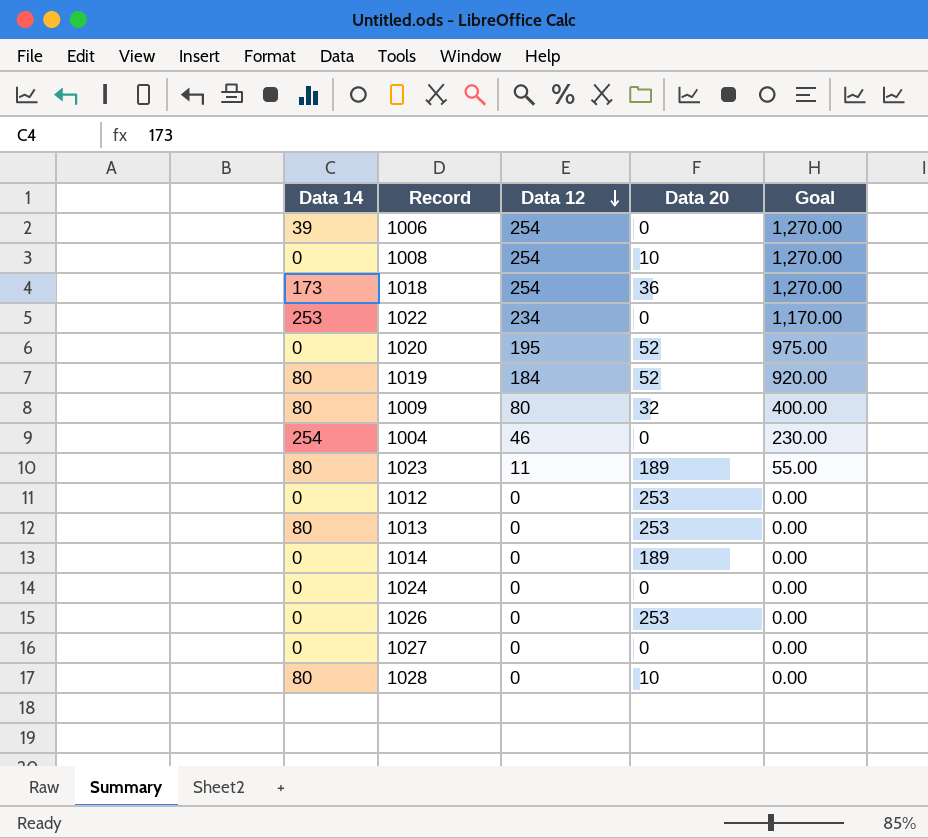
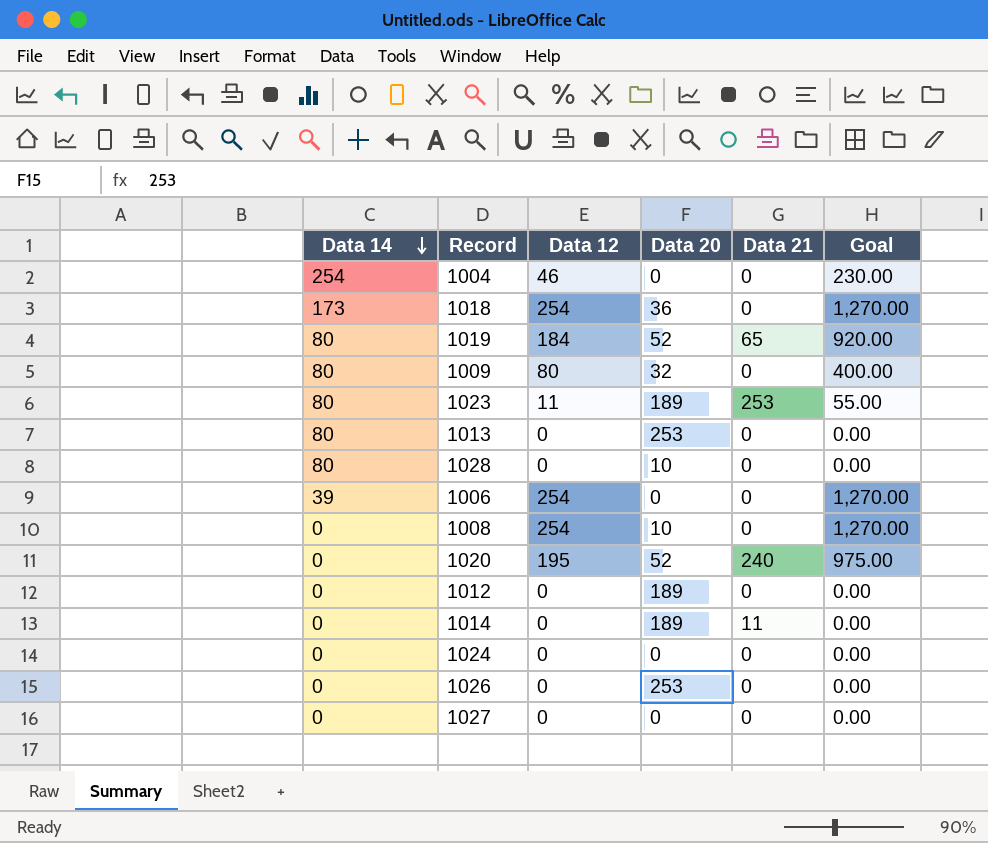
row order: Data 12 descending -> Data 14 descending
column Data 21 | position: none -> 5
row 1022: 253 | 234 | 0 | 1,170.00 -> none
1012 | Data 20: 253 -> 189

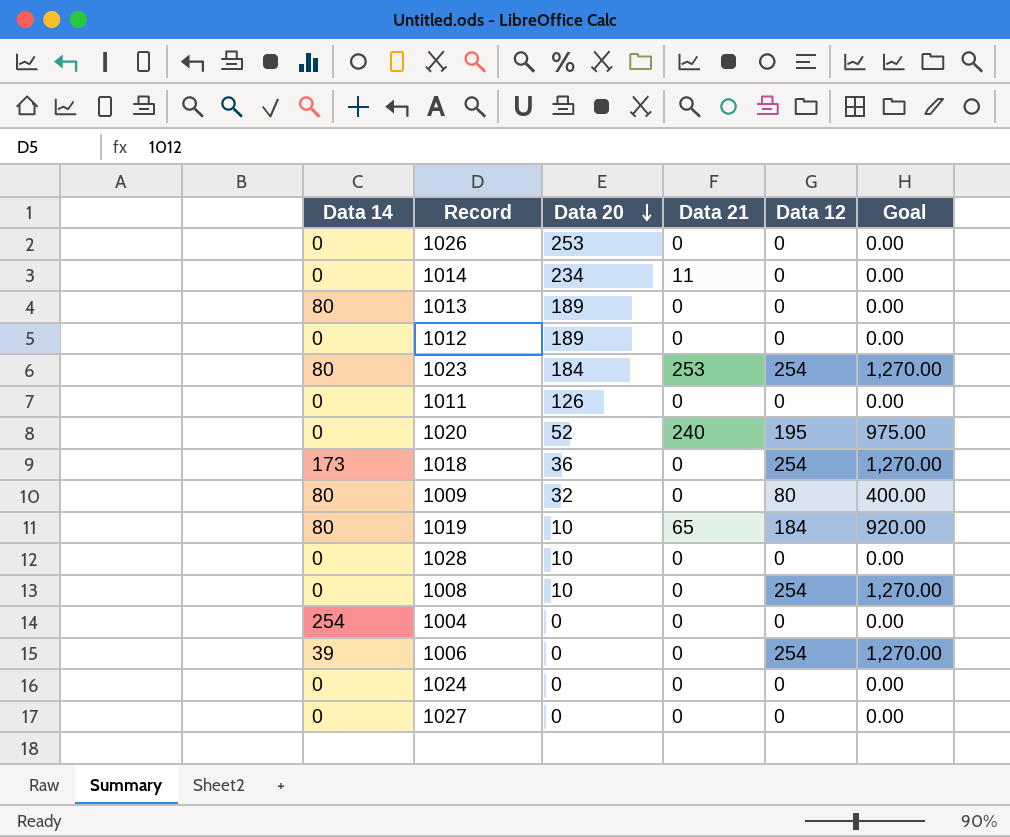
row order: Data 14 descending -> Data 20 descending
column Data 12 | position: 3 -> 5
1014 | Data 20: 189 -> 234
1013 | Data 20: 253 -> 189
1023 | Data 20: 189 -> 184
1023 | Data 12: 11 -> 254
1023 | Goal: 55.00 -> 1,270.00
row 1011: none -> 0 | 126 | 0 | 0 | 0.00
1019 | Data 20: 52 -> 10
1028 | Data 14: 80 -> 0
1004 | Data 12: 46 -> 0
1004 | Goal: 230.00 -> 0.00

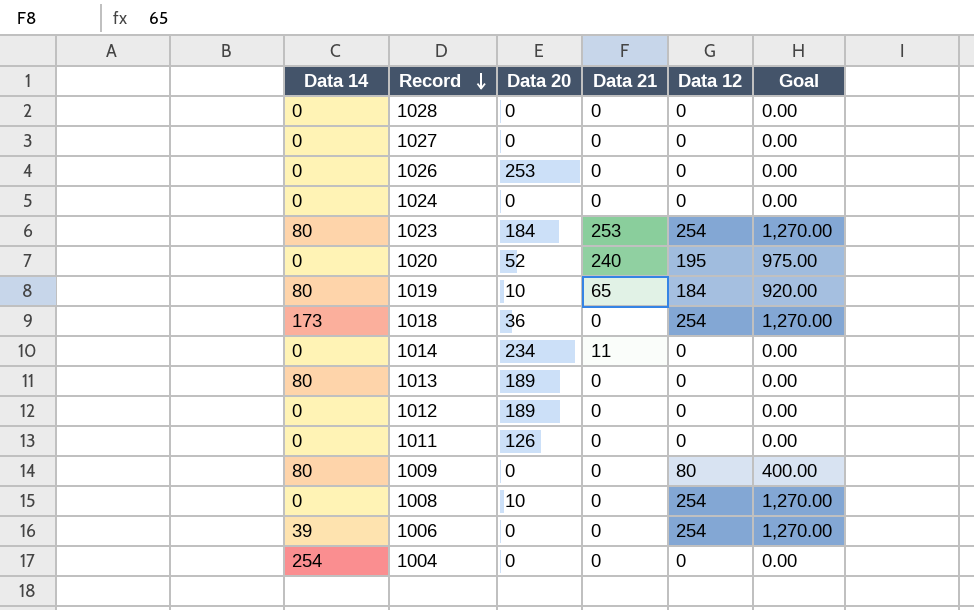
row order: Data 20 descending -> Record descending
1028 | Data 20: 10 -> 0
1009 | Data 20: 32 -> 0

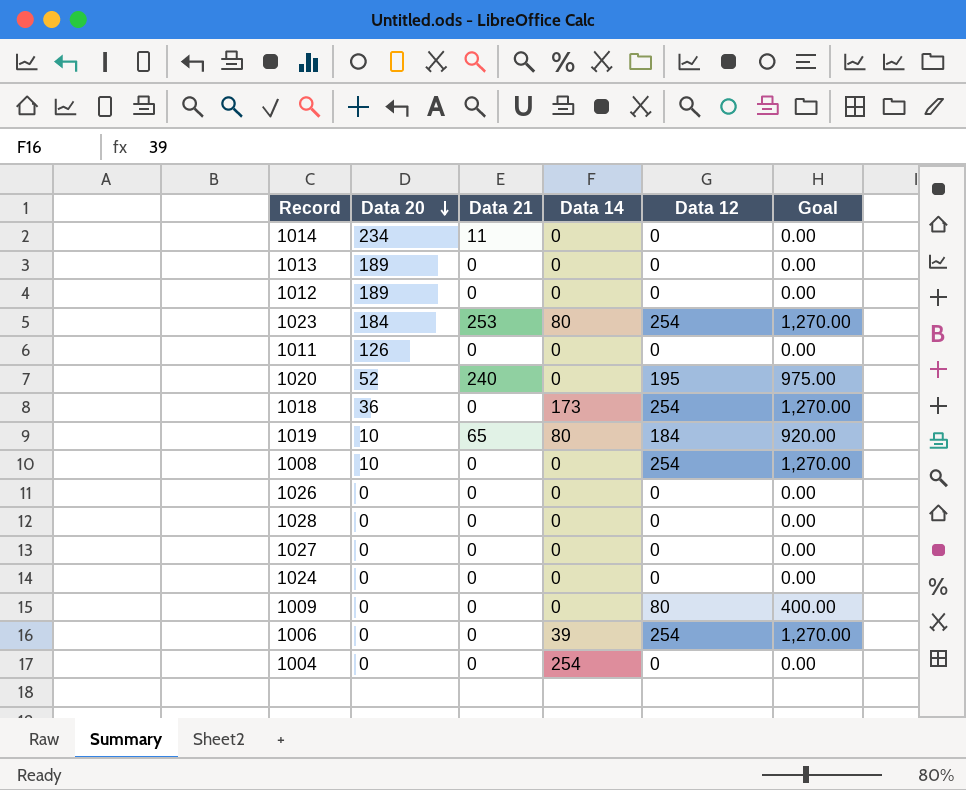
row order: Record descending -> Data 20 descending
column Data 14 | position: 1 -> 4
1013 | Data 14: 80 -> 0
1026 | Data 20: 253 -> 0
1009 | Data 14: 80 -> 0

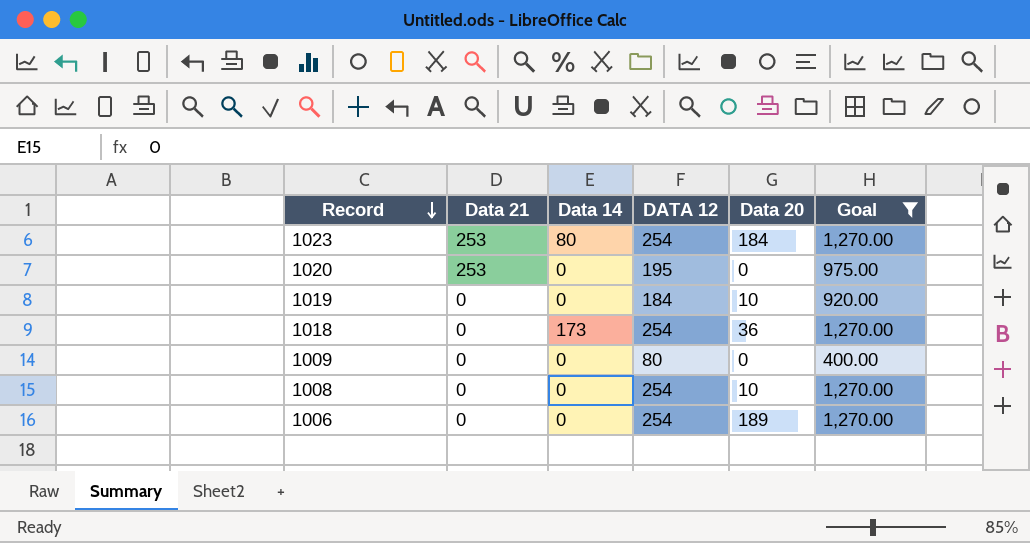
filter: none -> Goal != 0.00
row order: Data 20 descending -> Record descending
column name: Data 12 -> DATA 12
column Data 20 | position: 2 -> 5
1020 | Data 21: 240 -> 253
1020 | Data 20: 52 -> 0
1019 | Data 21: 65 -> 0
1019 | Data 14: 80 -> 0
1006 | Data 14: 39 -> 0
1006 | Data 20: 0 -> 189

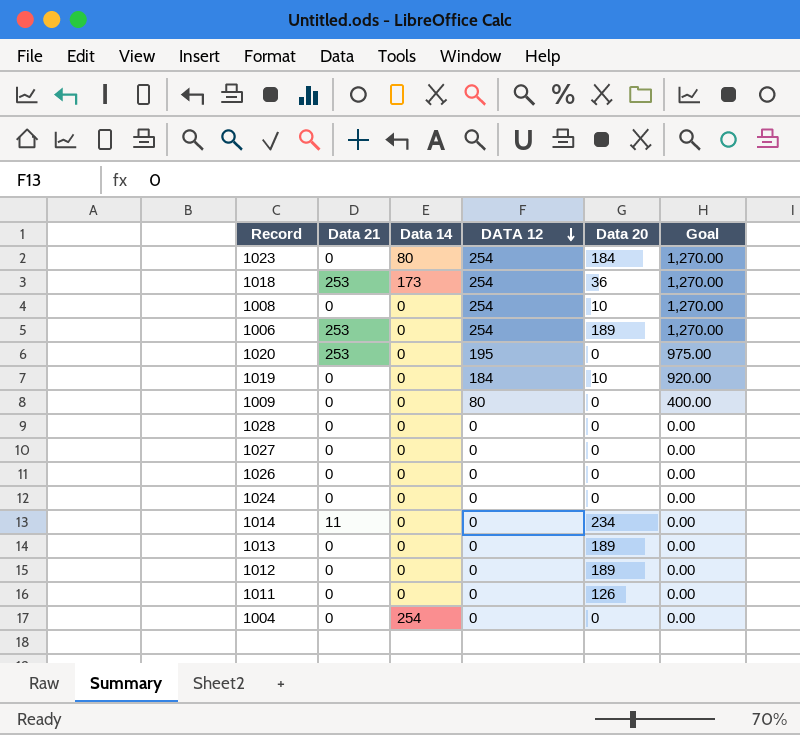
filter: Goal != 0.00 -> none
row order: Record descending -> DATA 12 descending
1023 | Data 21: 253 -> 0
1018 | Data 21: 0 -> 253
1006 | Data 21: 0 -> 253

